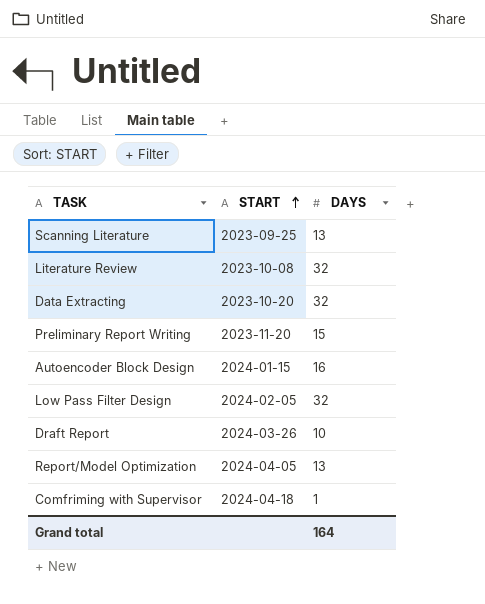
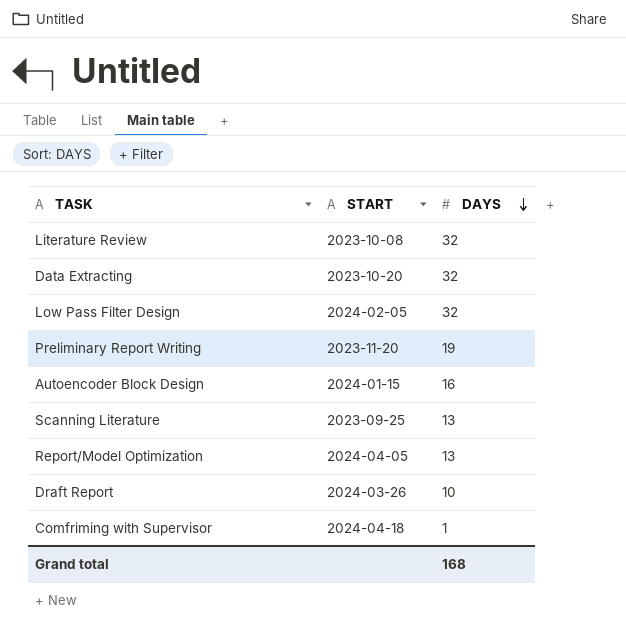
row order: START ascending -> DAYS descending
Preliminary Report Writing | DAYS: 15 -> 19
Grand total | DAYS: 164 -> 168

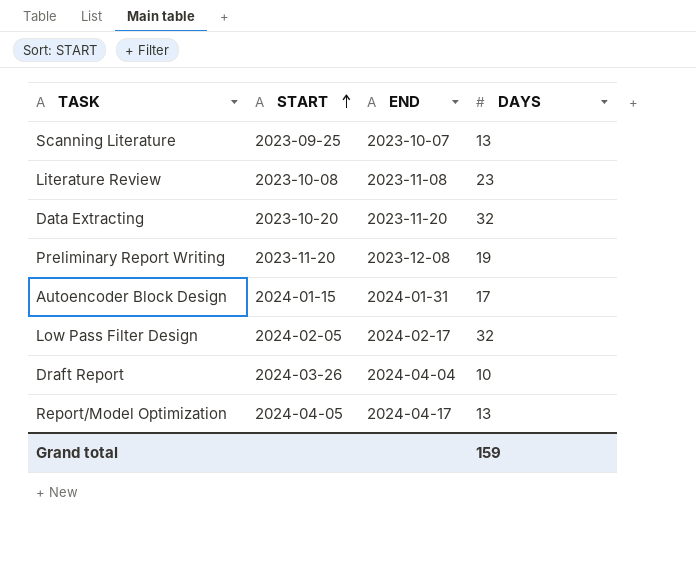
row order: DAYS descending -> START ascending
column END | position: none -> 3
row Comfriming with Supervisor: 2024-04-18 | 1 -> none
Literature Review | DAYS: 32 -> 23
Autoencoder Block Design | DAYS: 16 -> 17
Grand total | DAYS: 168 -> 159

